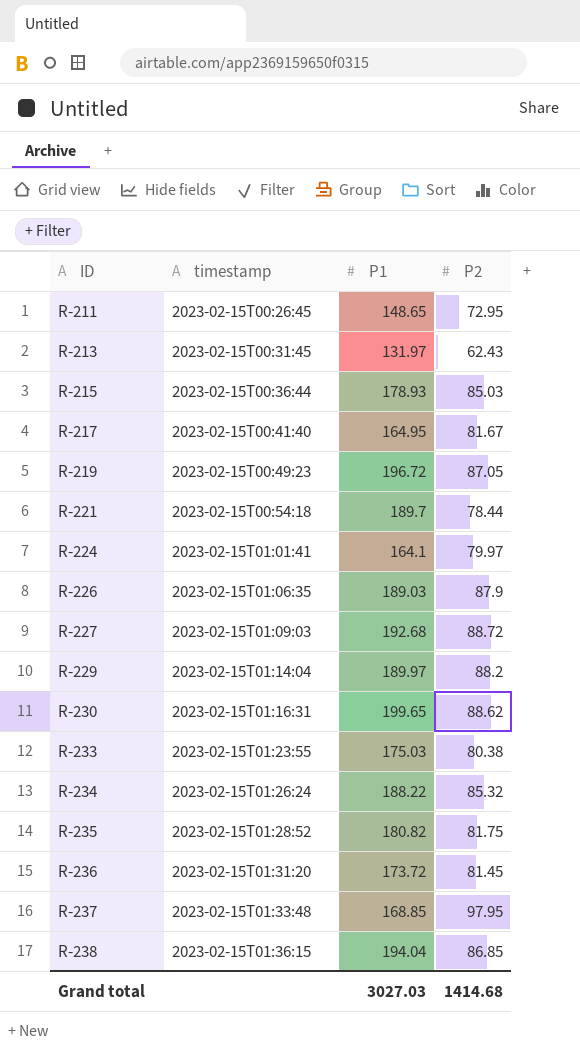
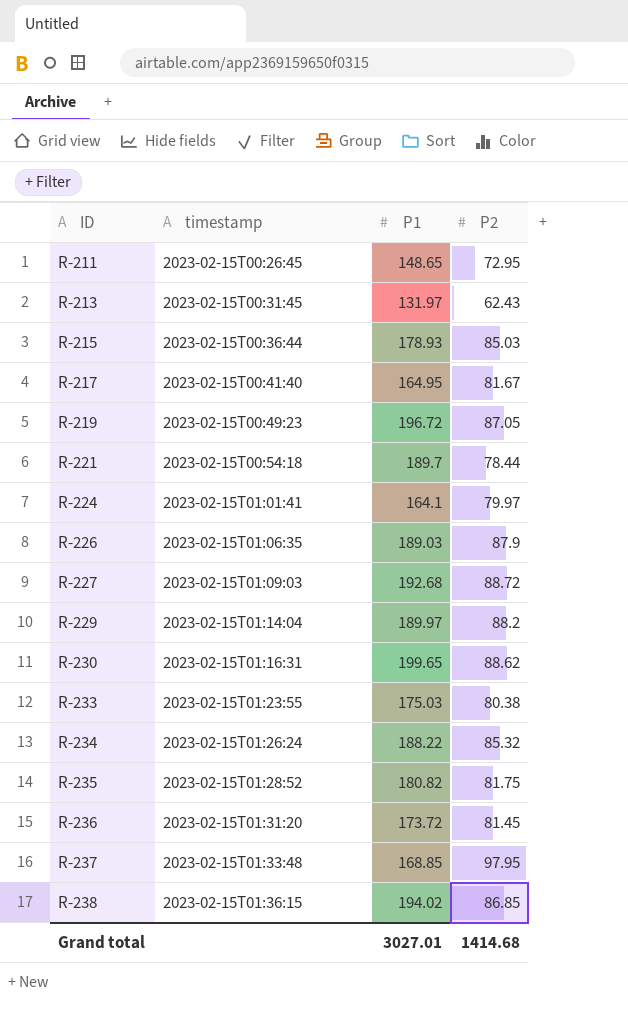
R-238 | P1: 194.04 -> 194.02
Grand total | P1: 3027.03 -> 3027.01

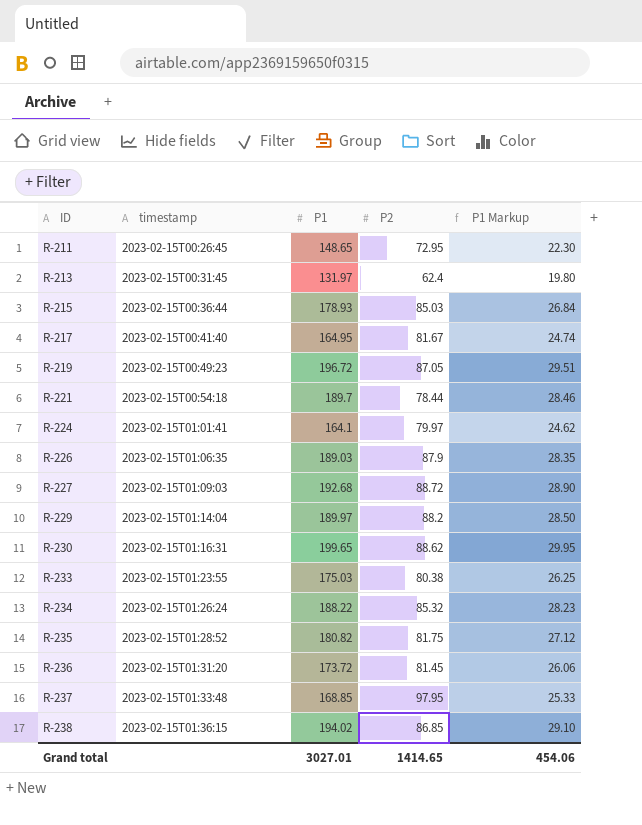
column P1 Markup | formula: none -> [P1] * 0.15
R-213 | P2: 62.43 -> 62.4
Grand total | P2: 1414.68 -> 1414.65

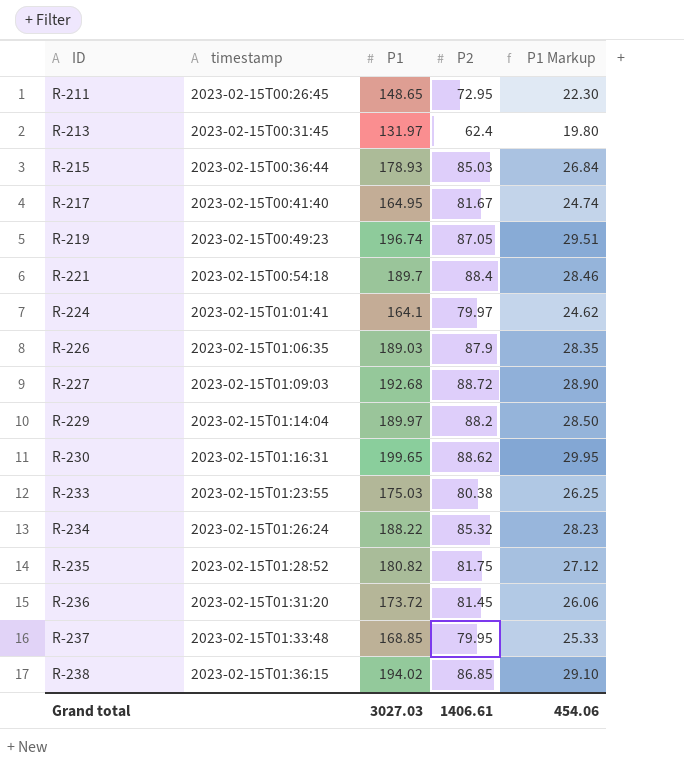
R-219 | P1: 196.72 -> 196.74
R-221 | P2: 78.44 -> 88.4
R-237 | P2: 97.95 -> 79.95
Grand total | P1: 3027.01 -> 3027.03
Grand total | P2: 1414.65 -> 1406.61

